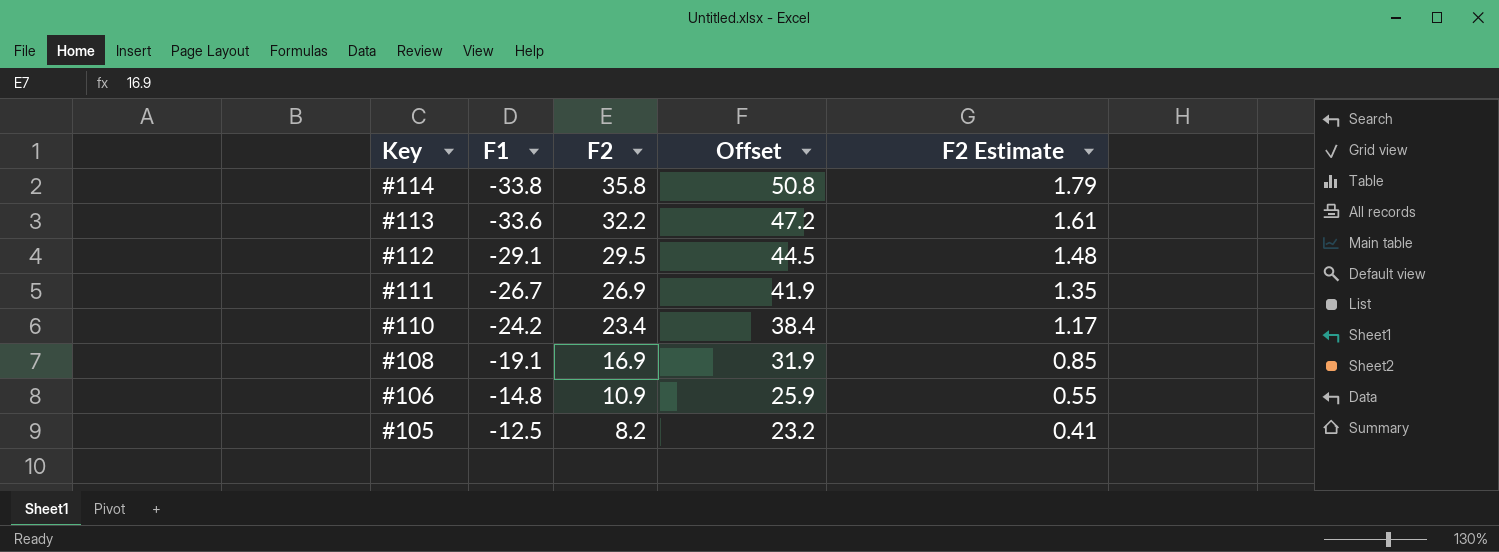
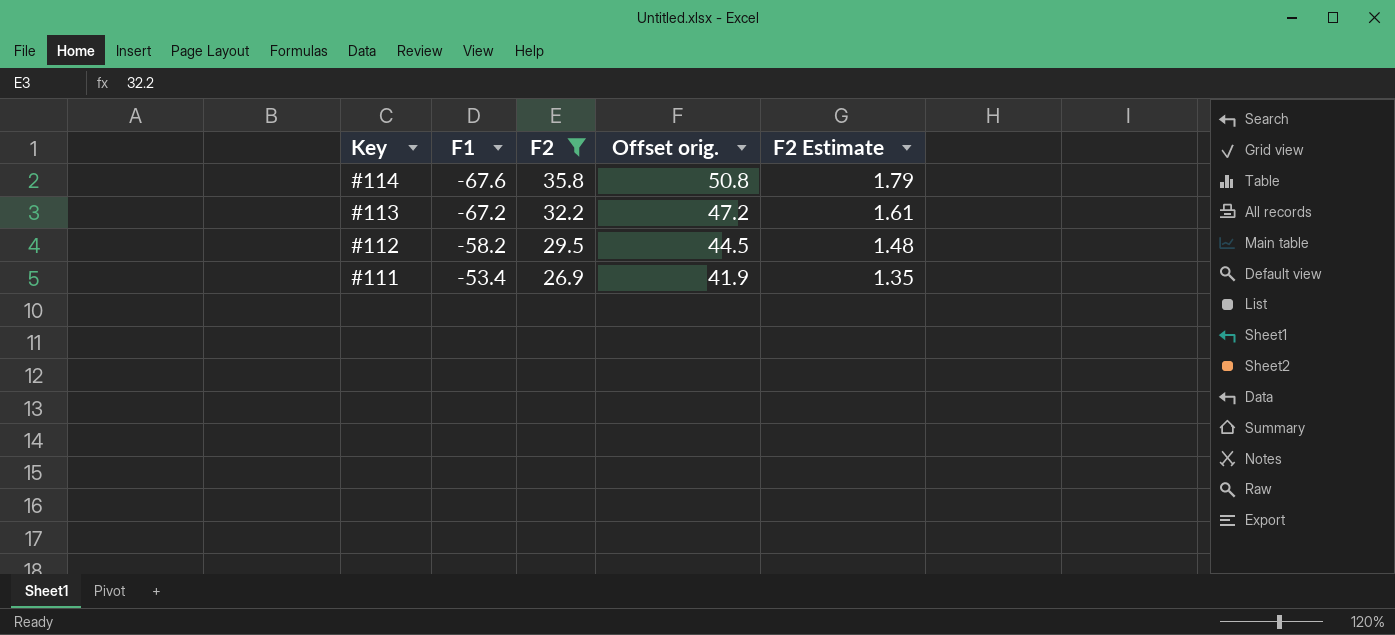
filter: none -> F2 >= 26.9
column name: Offset -> Offset orig.
#114 | F1: -33.8 -> -67.6
#113 | F1: -33.6 -> -67.2
#112 | F1: -29.1 -> -58.2
#111 | F1: -26.7 -> -53.4

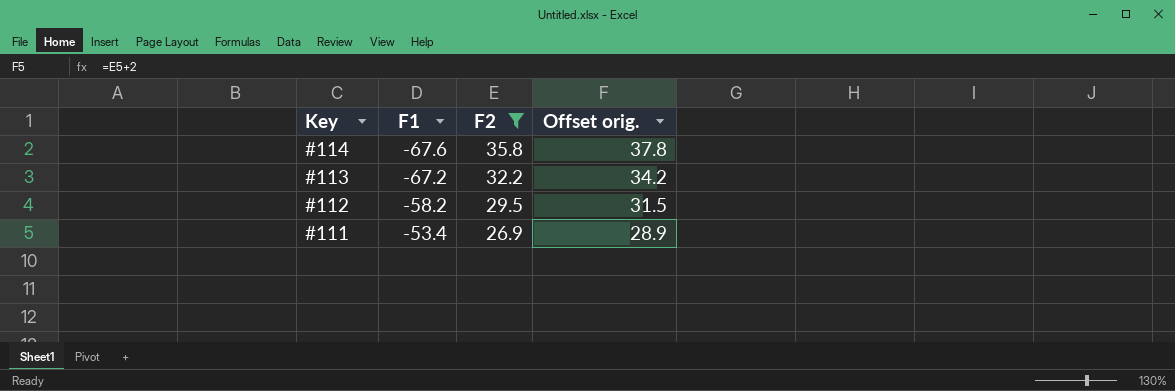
column F2 Estimate | formula: [F2] * 0.05 -> none
column Offset orig. | formula: [F2] + 15 -> [F2] + 2

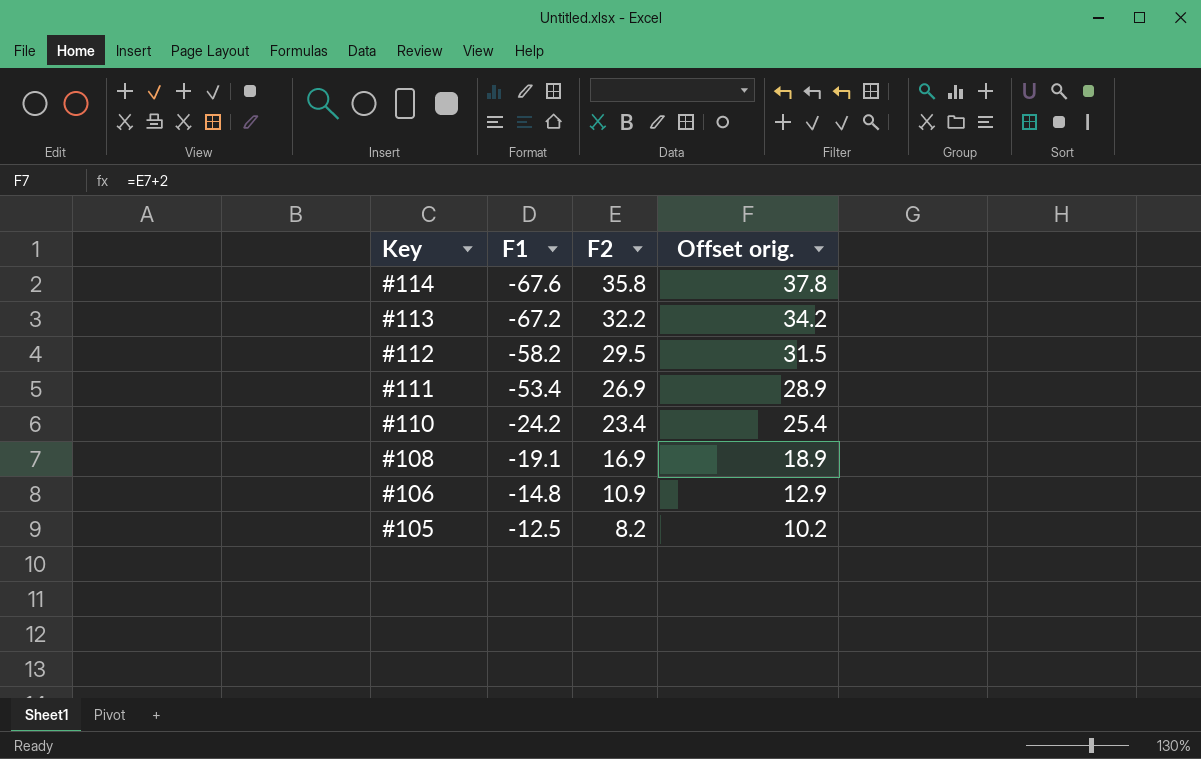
filter: F2 >= 26.9 -> none

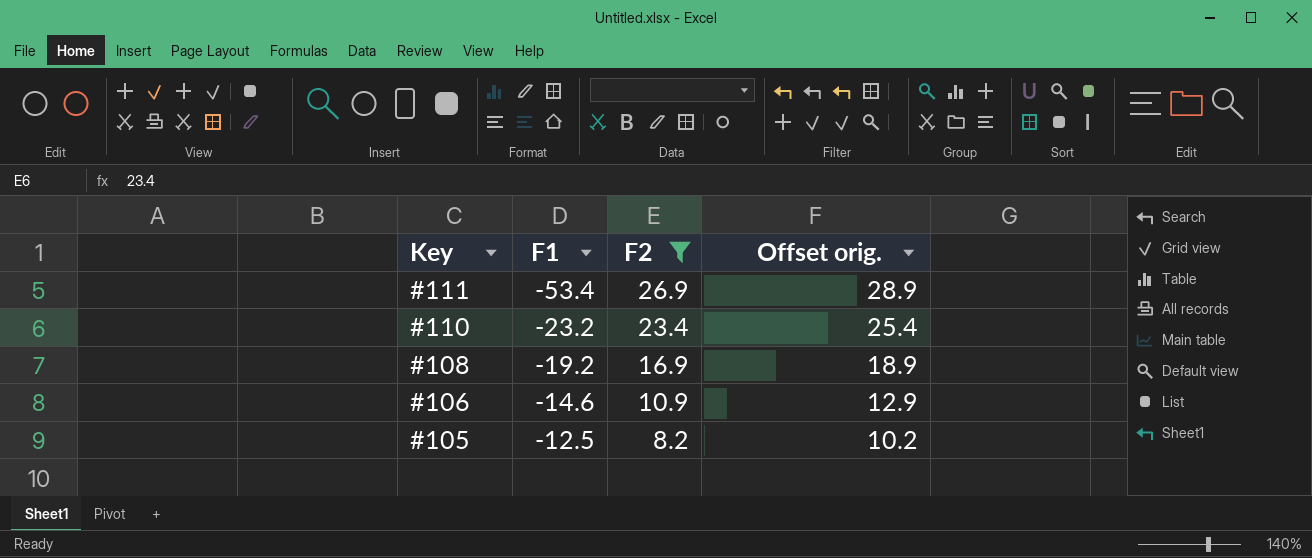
filter: none -> F2 <= 26.9
#110 | F1: -24.2 -> -23.2
#108 | F1: -19.1 -> -19.2
#106 | F1: -14.8 -> -14.6

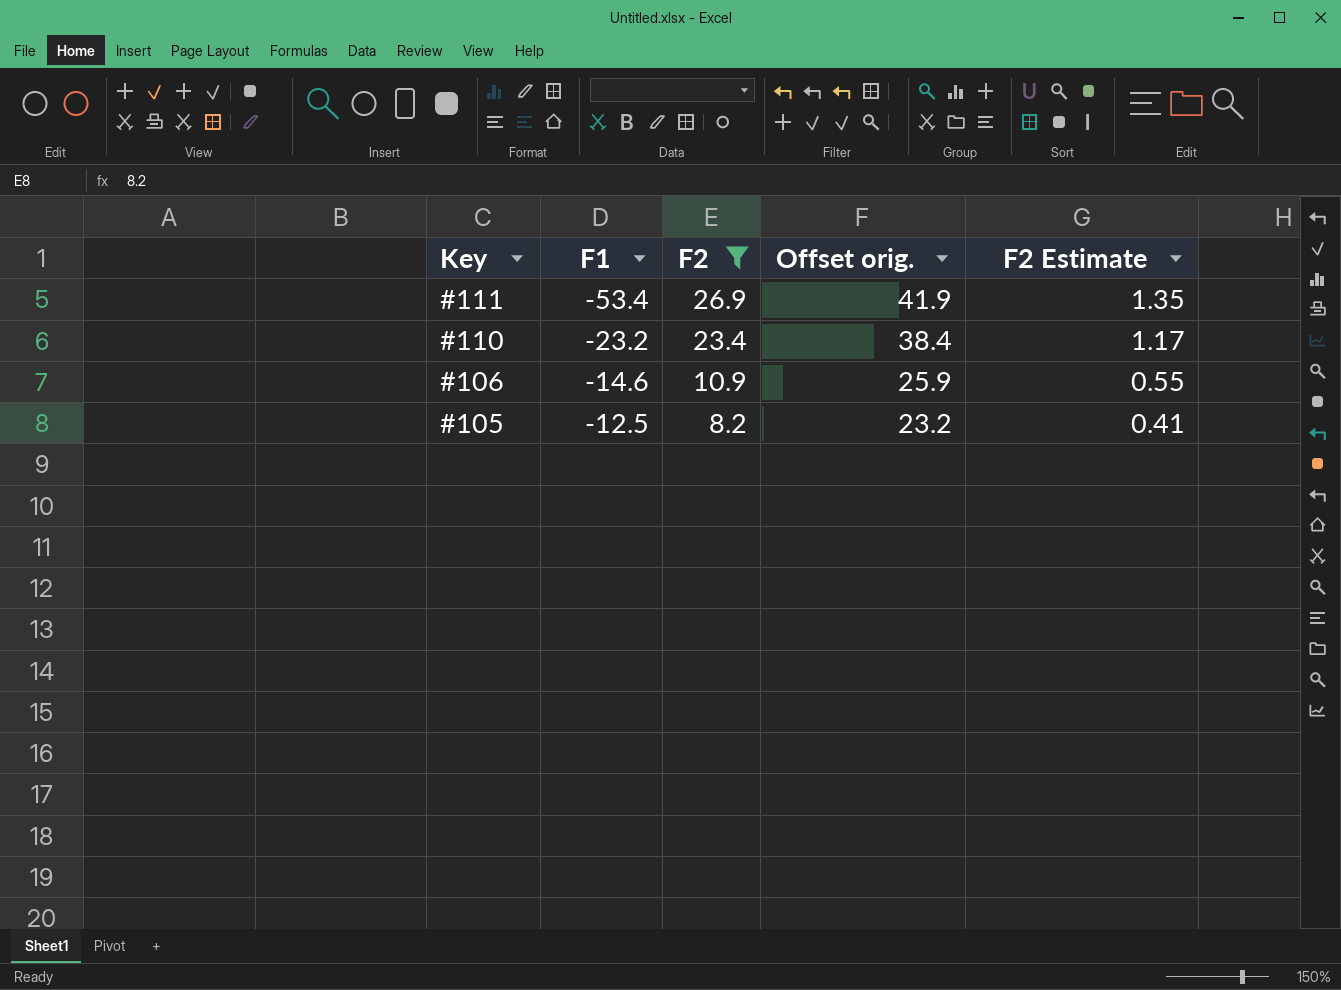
column Offset orig. | formula: [F2] + 2 -> [F2] + 15
column F2 Estimate | formula: none -> [F2] * 0.05
row #108: -19.2 | 16.9 | 18.9 -> none

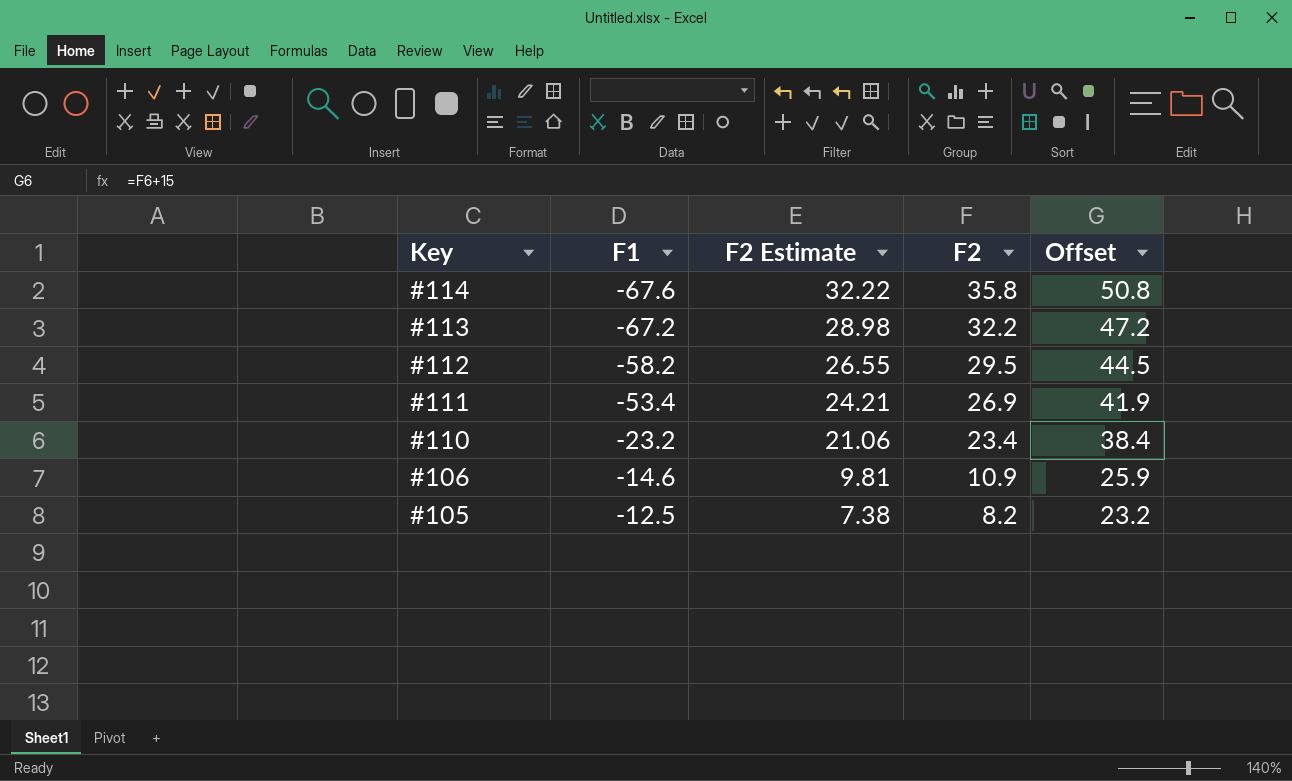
filter: F2 <= 26.9 -> none
column F2 Estimate | formula: [F2] * 0.05 -> [F2] * 0.9
column F2 Estimate | position: 5 -> 3
column name: Offset orig. -> Offset

